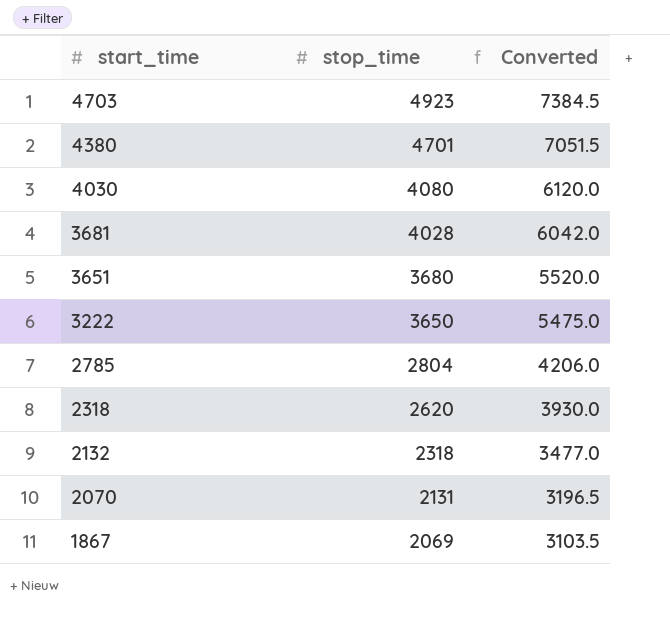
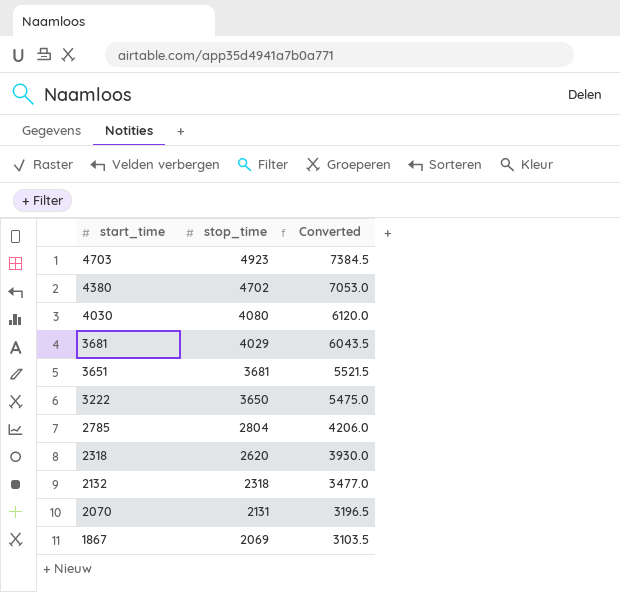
4380 | stop_time: 4701 -> 4702
4380 | Converted: 7051.5 -> 7053.0
3681 | stop_time: 4028 -> 4029
3681 | Converted: 6042.0 -> 6043.5
3651 | stop_time: 3680 -> 3681
3651 | Converted: 5520.0 -> 5521.5

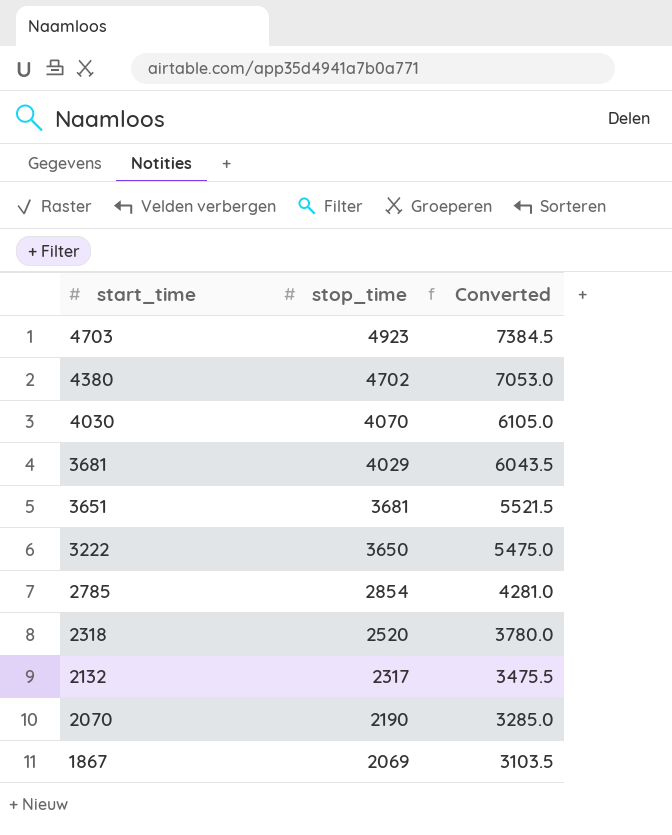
4030 | stop_time: 4080 -> 4070
4030 | Converted: 6120.0 -> 6105.0
2785 | stop_time: 2804 -> 2854
2785 | Converted: 4206.0 -> 4281.0
2318 | stop_time: 2620 -> 2520
2318 | Converted: 3930.0 -> 3780.0
2132 | stop_time: 2318 -> 2317
2132 | Converted: 3477.0 -> 3475.5
2070 | stop_time: 2131 -> 2190
2070 | Converted: 3196.5 -> 3285.0

